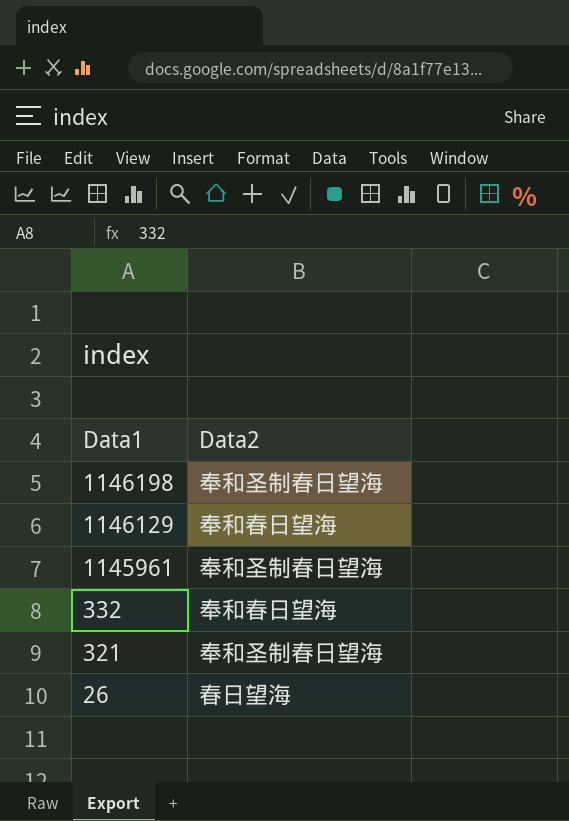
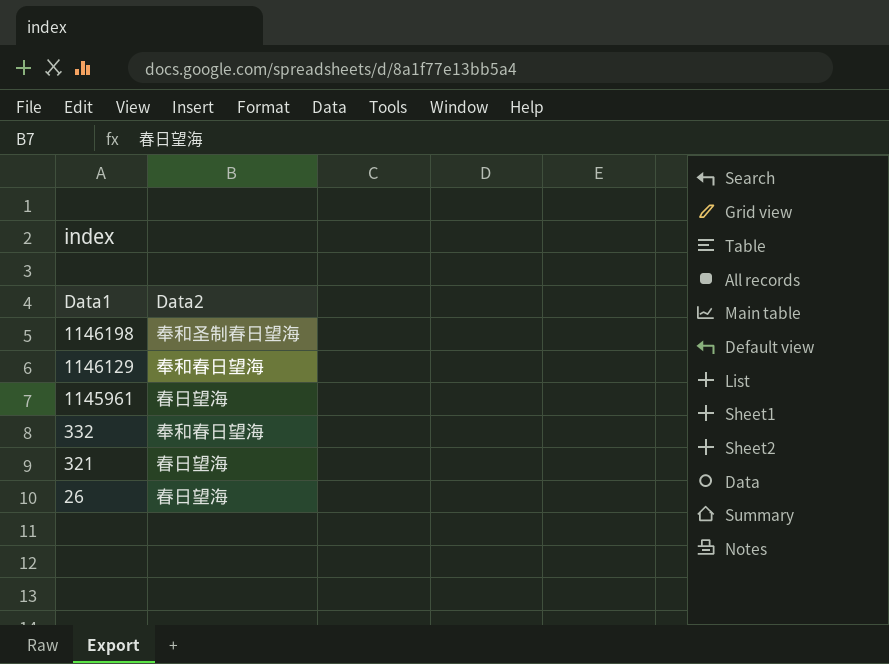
1145961 | Data2: 奉和圣制春日望海 -> 春日望海
321 | Data2: 奉和圣制春日望海 -> 春日望海

